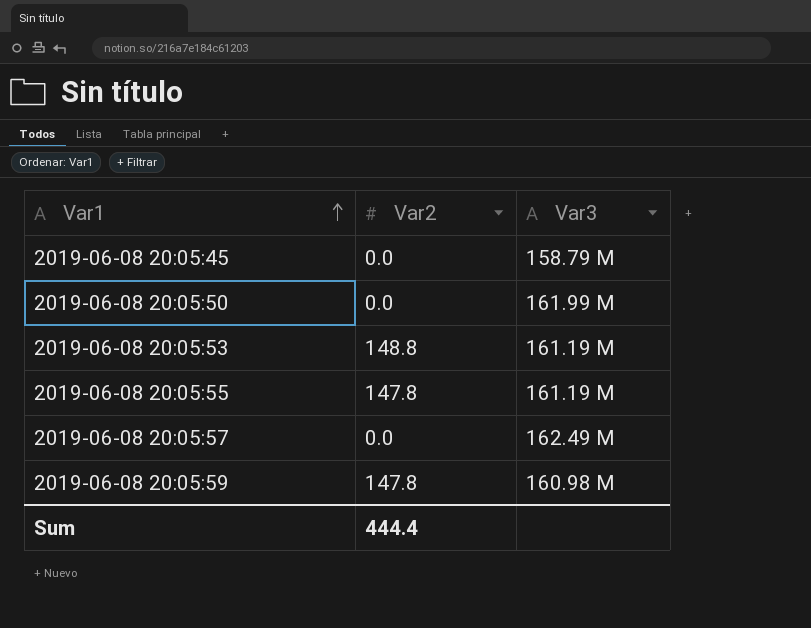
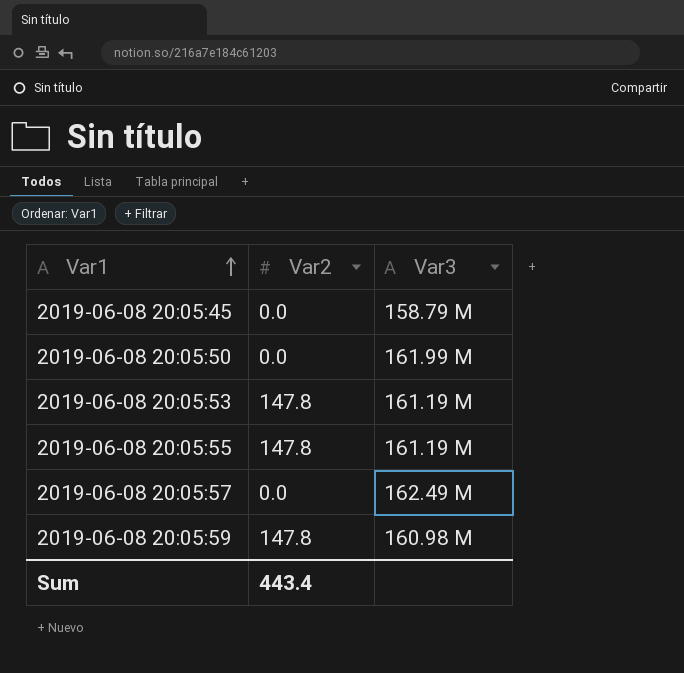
2019-06-08 20:05:53 | Var2: 148.8 -> 147.8
Sum | Var2: 444.4 -> 443.4

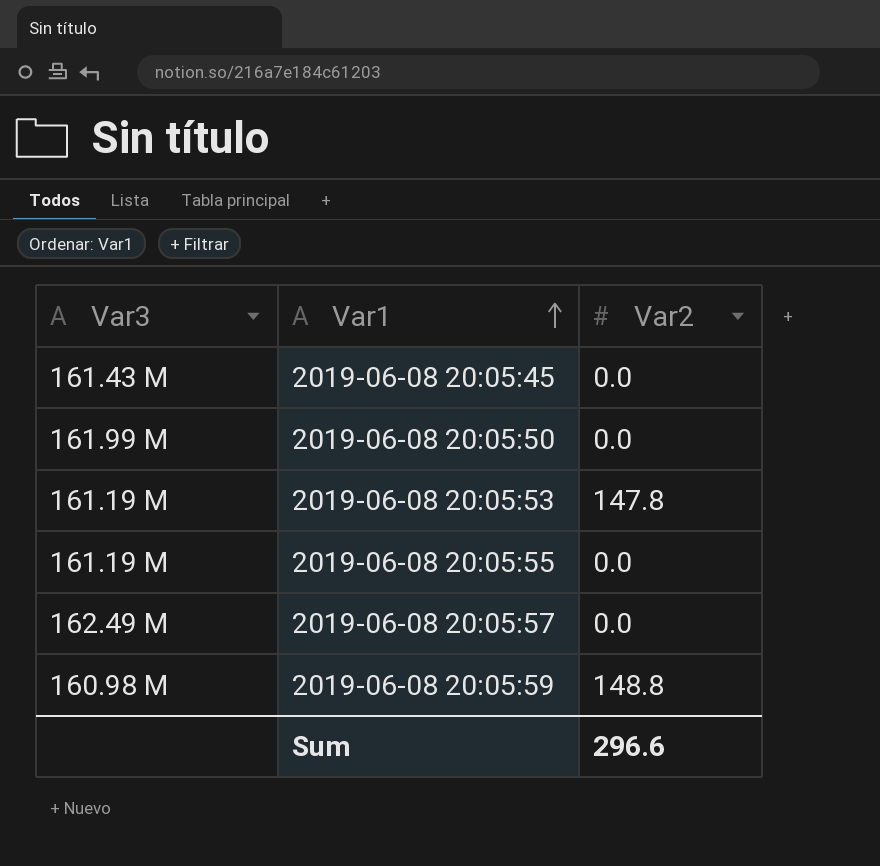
column Var3 | position: 3 -> 1
2019-06-08 20:05:45 | Var3: 158.79 M -> 161.43 M
2019-06-08 20:05:55 | Var2: 147.8 -> 0.0
2019-06-08 20:05:59 | Var2: 147.8 -> 148.8
Sum | Var2: 443.4 -> 296.6

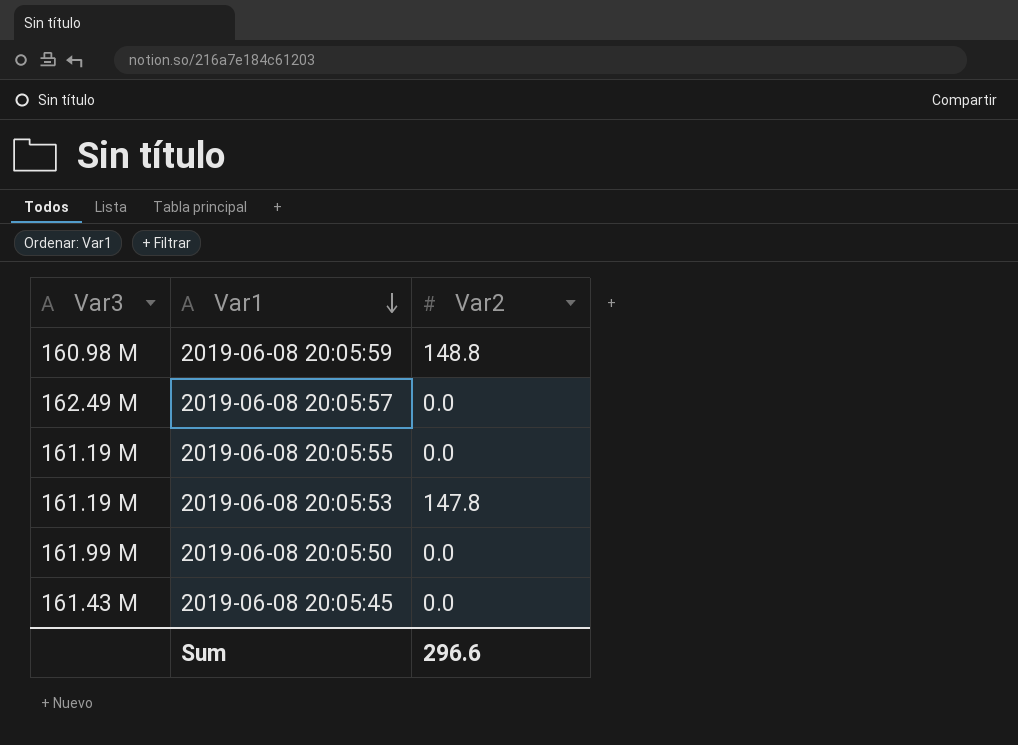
row order: Var1 ascending -> Var1 descending

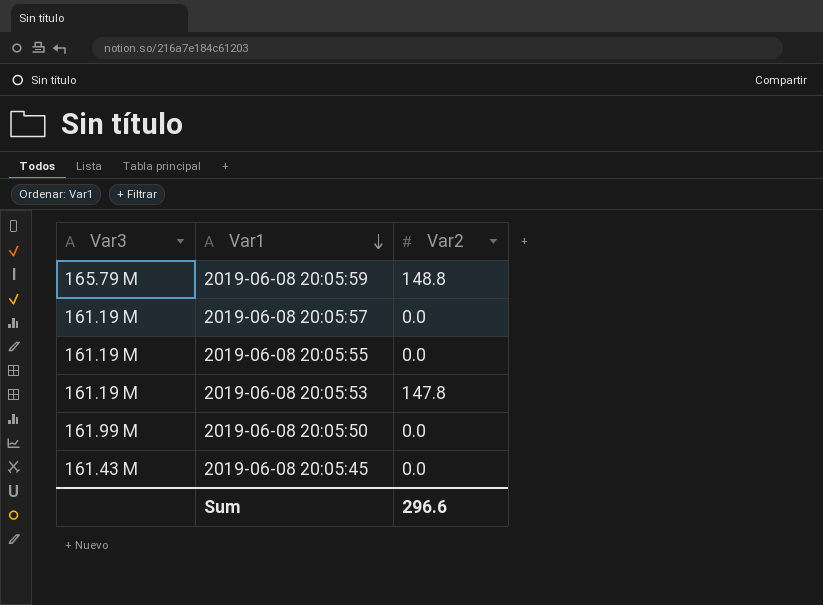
2019-06-08 20:05:59 | Var3: 160.98 M -> 165.79 M
2019-06-08 20:05:57 | Var3: 162.49 M -> 161.19 M

